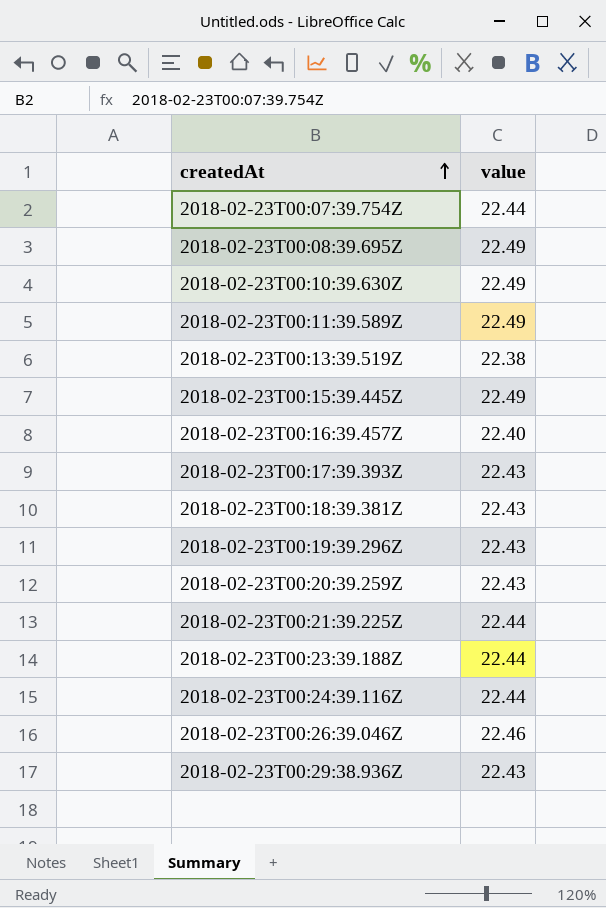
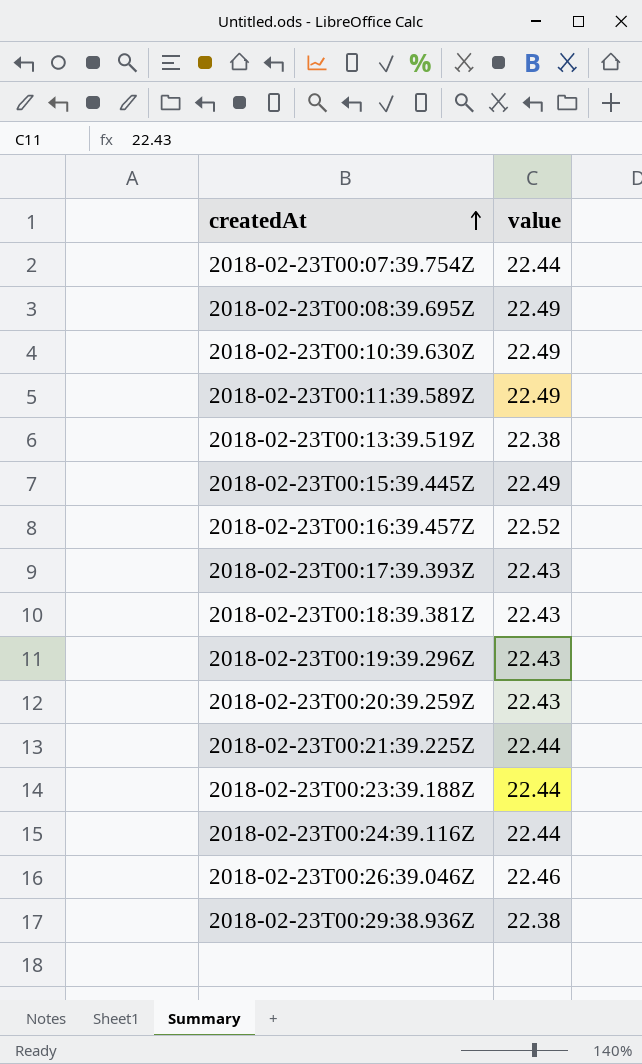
2018-02-23T00:16:39.457Z | value: 22.40 -> 22.52
2018-02-23T00:29:38.936Z | value: 22.43 -> 22.38

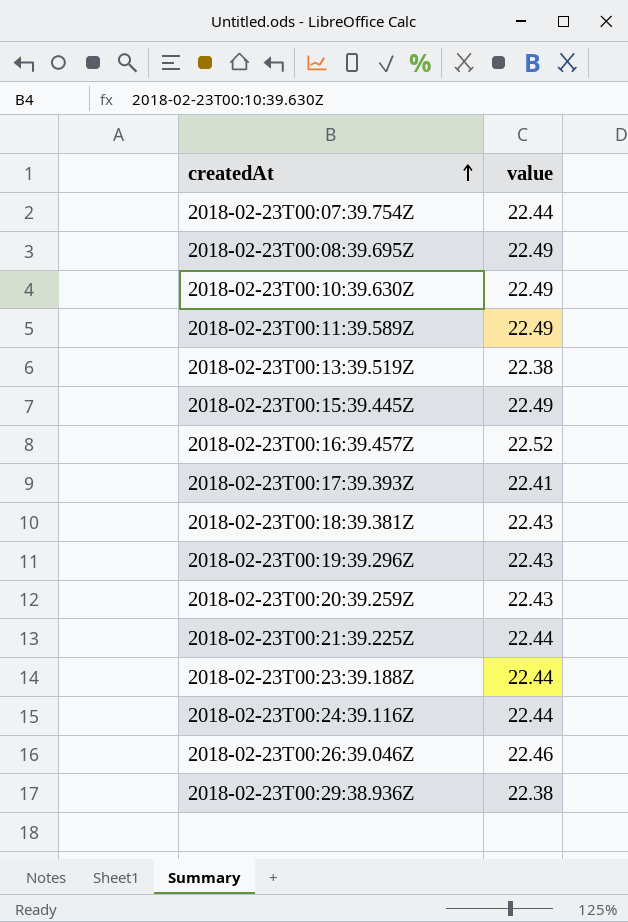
2018-02-23T00:17:39.393Z | value: 22.43 -> 22.41

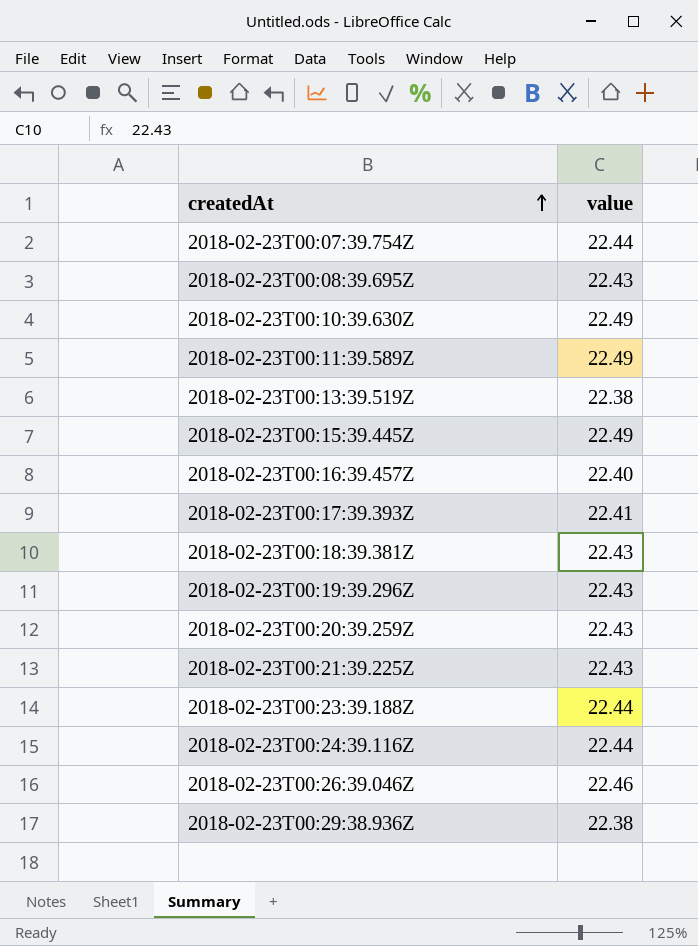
2018-02-23T00:08:39.695Z | value: 22.49 -> 22.43
2018-02-23T00:16:39.457Z | value: 22.52 -> 22.40
2018-02-23T00:21:39.225Z | value: 22.44 -> 22.43

